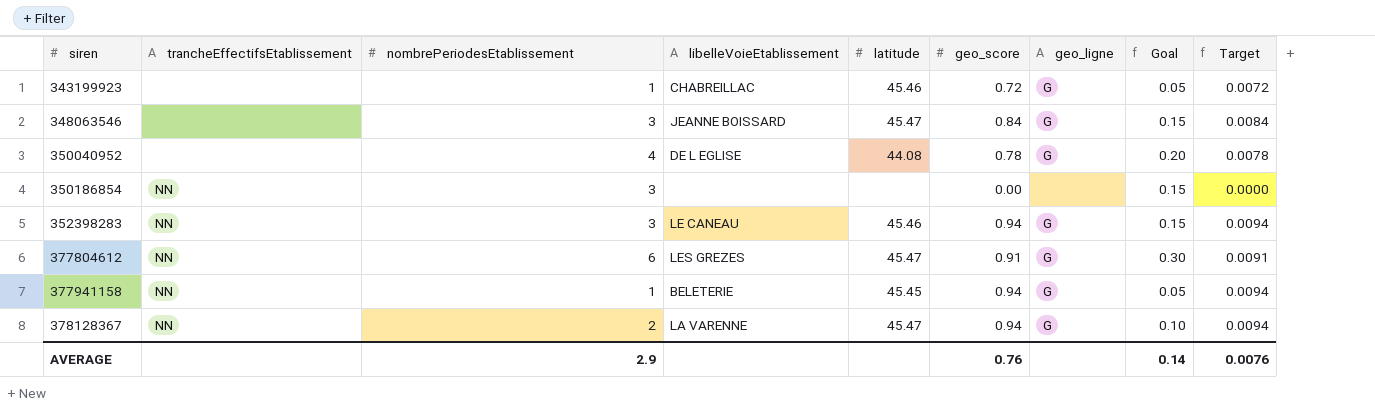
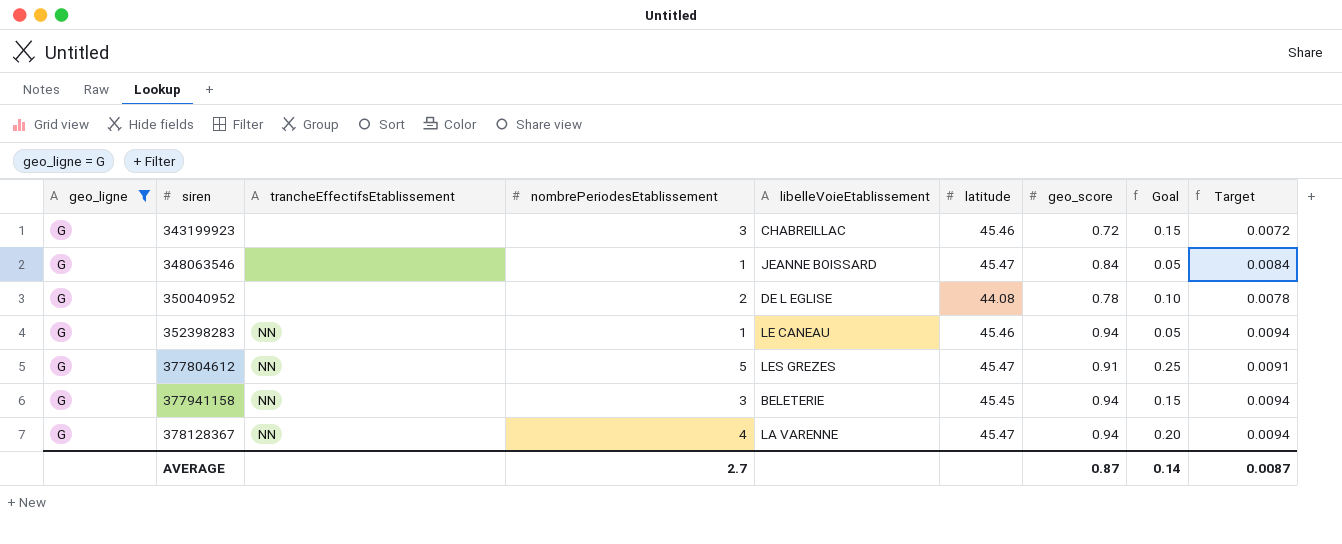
filter: none -> geo_ligne = G
column geo_ligne | position: 7 -> 1
343199923 | nombrePeriodesEtablissement: 1 -> 3
343199923 | Goal: 0.05 -> 0.15
348063546 | nombrePeriodesEtablissement: 3 -> 1
348063546 | Goal: 0.15 -> 0.05
350040952 | nombrePeriodesEtablissement: 4 -> 2
350040952 | Goal: 0.20 -> 0.10
352398283 | nombrePeriodesEtablissement: 3 -> 1
352398283 | Goal: 0.15 -> 0.05
377804612 | nombrePeriodesEtablissement: 6 -> 5
377804612 | Goal: 0.30 -> 0.25
377941158 | nombrePeriodesEtablissement: 1 -> 3
377941158 | Goal: 0.05 -> 0.15
378128367 | nombrePeriodesEtablissement: 2 -> 4
378128367 | Goal: 0.10 -> 0.20
AVERAGE | nombrePeriodesEtablissement: 2.9 -> 2.7
AVERAGE | geo_score: 0.76 -> 0.87
AVERAGE | Target: 0.0076 -> 0.0087

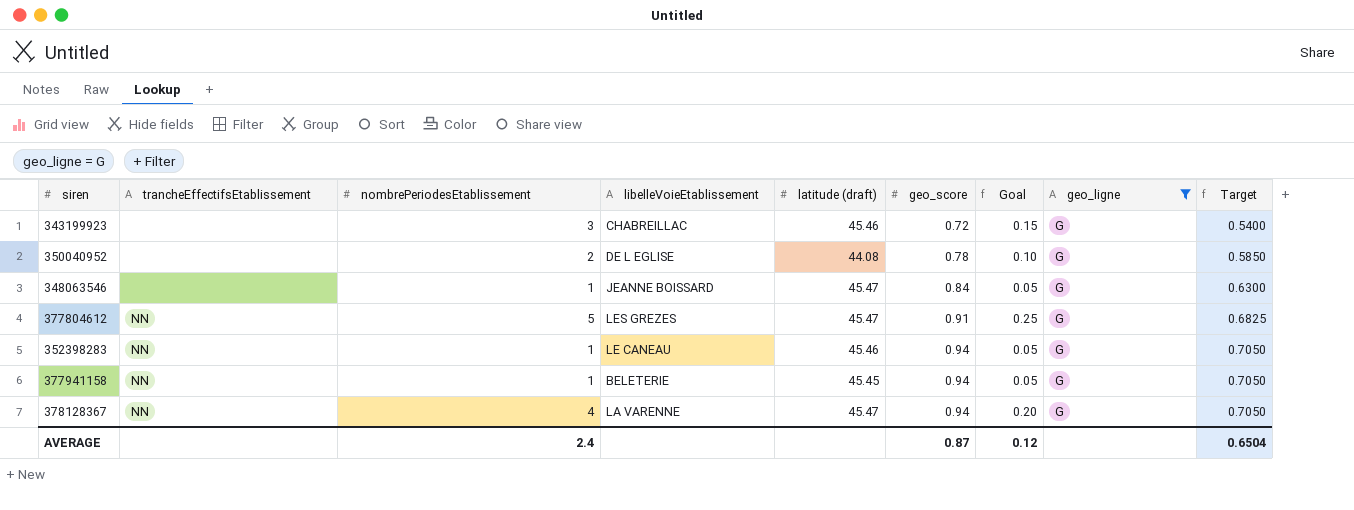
row order: siren ascending -> geo_score ascending
column name: latitude -> latitude (draft)
column geo_ligne | position: 1 -> 8
column Target | formula: [geo_score] * 0.01 -> [geo_score] * 0.75
377941158 | nombrePeriodesEtablissement: 3 -> 1
377941158 | Goal: 0.15 -> 0.05
AVERAGE | nombrePeriodesEtablissement: 2.7 -> 2.4
AVERAGE | Goal: 0.14 -> 0.12
AVERAGE | Target: 0.0087 -> 0.6504

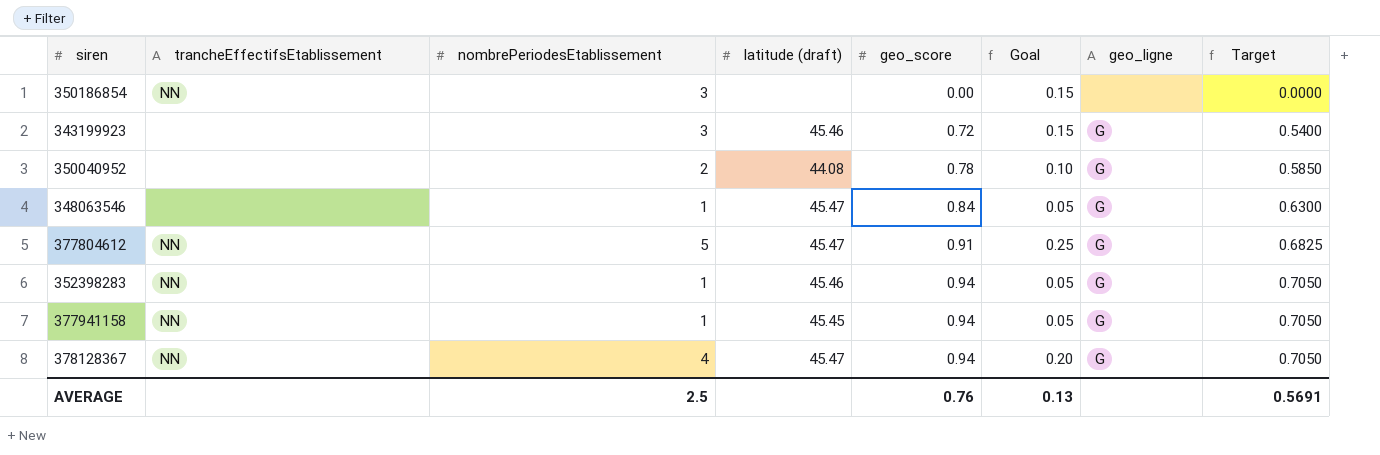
filter: geo_ligne = G -> none
column libelleVoieEtablissement | position: 4 -> none
AVERAGE | nombrePeriodesEtablissement: 2.4 -> 2.5
AVERAGE | geo_score: 0.87 -> 0.76
AVERAGE | Goal: 0.12 -> 0.13
AVERAGE | Target: 0.6504 -> 0.5691

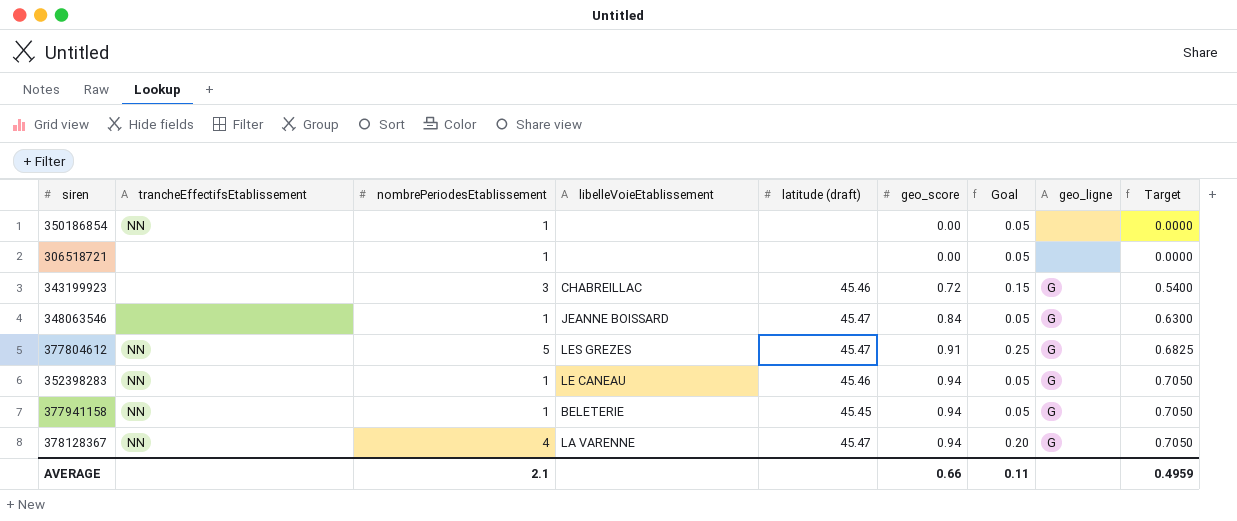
column libelleVoieEtablissement | position: none -> 4
row 350040952: none | 2 | 44.08 | 0.78 | 0.10 | G | 0.5850 -> none
350186854 | nombrePeriodesEtablissement: 3 -> 1
350186854 | Goal: 0.15 -> 0.05
row 306518721: none -> none | 1 | none | none | 0.00 | 0.05 | none | 0.0000
AVERAGE | nombrePeriodesEtablissement: 2.5 -> 2.1
AVERAGE | geo_score: 0.76 -> 0.66
AVERAGE | Goal: 0.13 -> 0.11
AVERAGE | Target: 0.5691 -> 0.4959

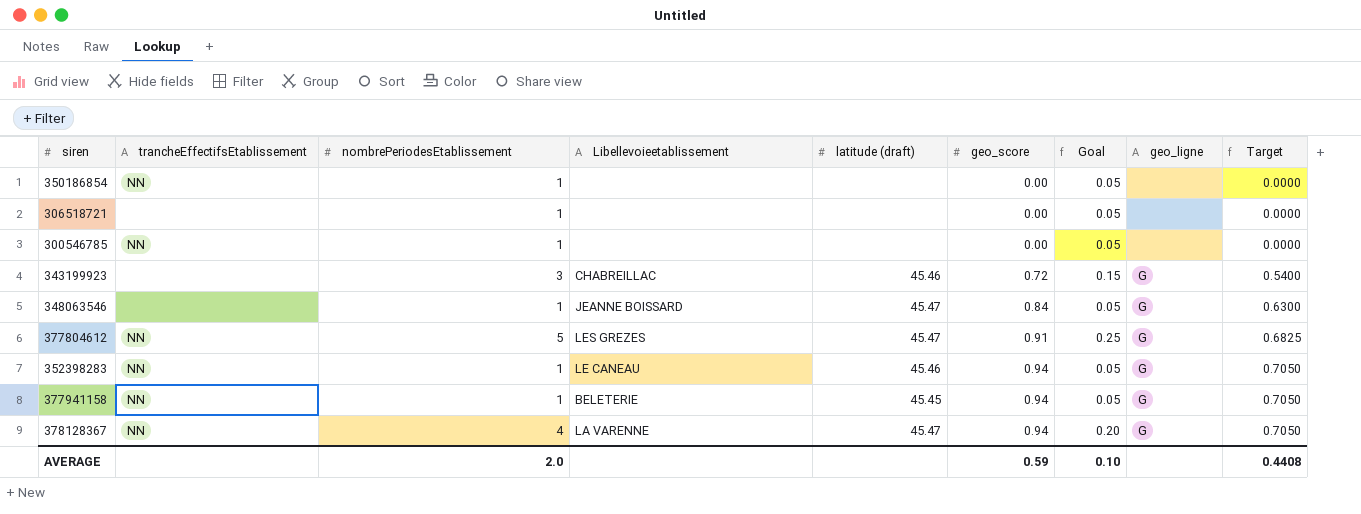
column name: libelleVoieEtablissement -> Libellevoieetablissement
row 300546785: none -> NN | 1 | none | none | 0.00 | 0.05 | none | 0.0000
AVERAGE | nombrePeriodesEtablissement: 2.1 -> 2.0
AVERAGE | geo_score: 0.66 -> 0.59
AVERAGE | Goal: 0.11 -> 0.10
AVERAGE | Target: 0.4959 -> 0.4408

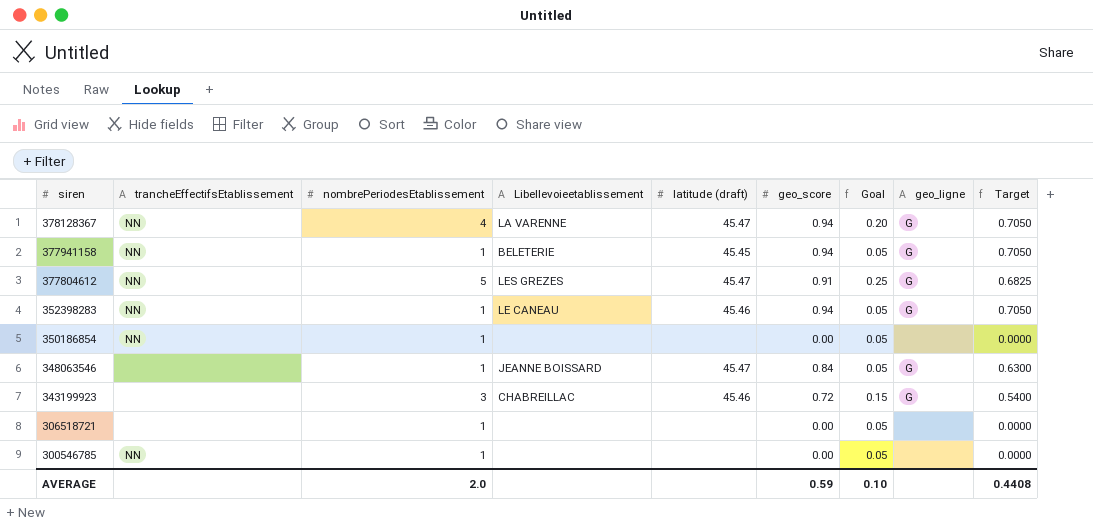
row order: geo_score ascending -> siren descending

